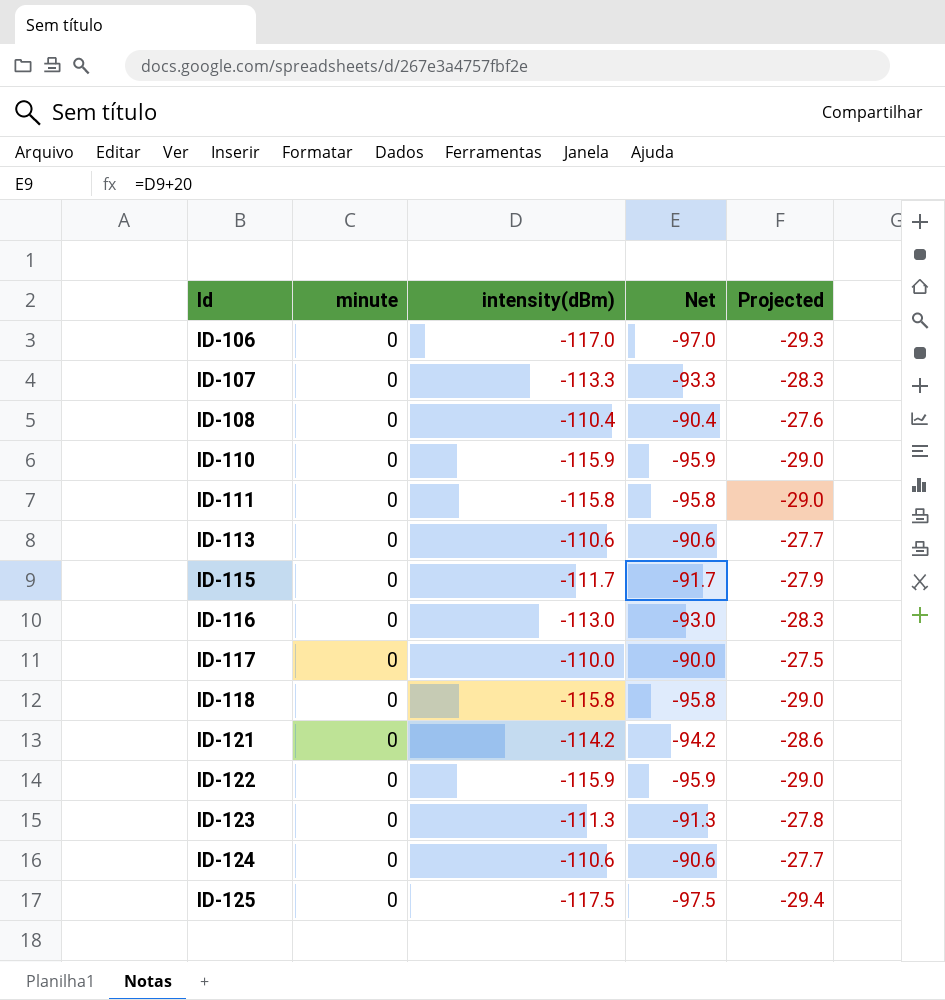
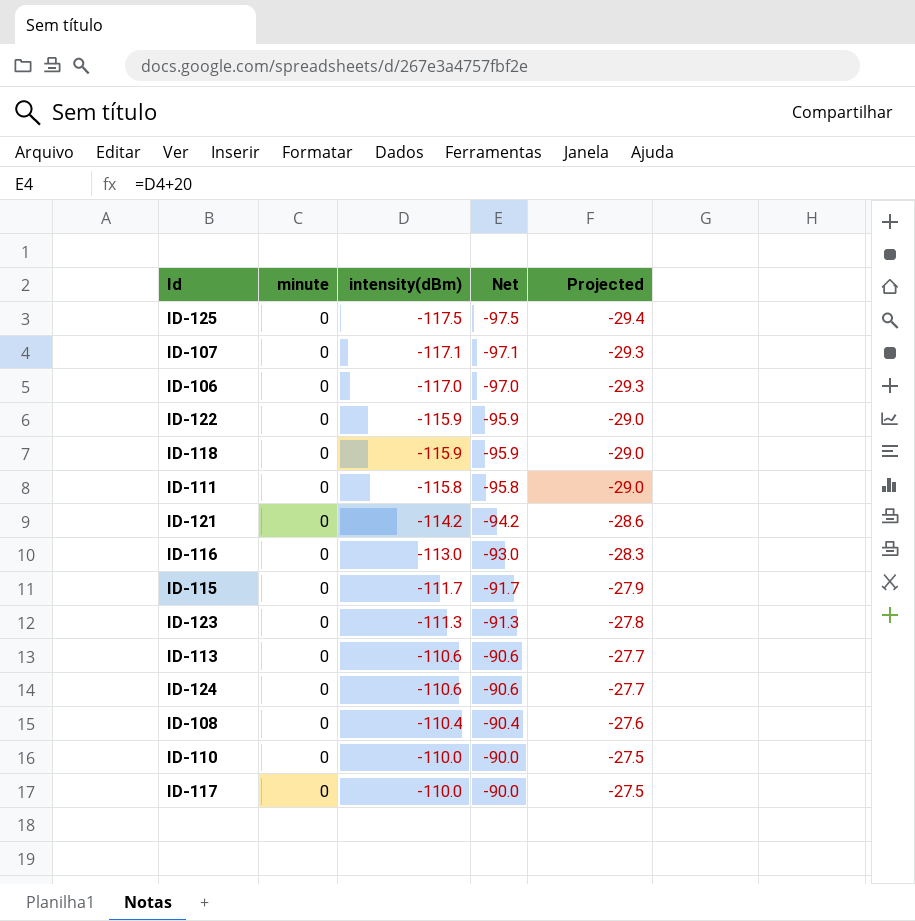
row order: Id ascending -> intensity(dBm) ascending
ID-107 | intensity(dBm): -113.3 -> -117.1
ID-107 | Net: -93.3 -> -97.1
ID-107 | Projected: -28.3 -> -29.3
ID-118 | intensity(dBm): -115.8 -> -115.9
ID-118 | Net: -95.8 -> -95.9
ID-110 | intensity(dBm): -115.9 -> -110.0
ID-110 | Net: -95.9 -> -90.0
ID-110 | Projected: -29.0 -> -27.5

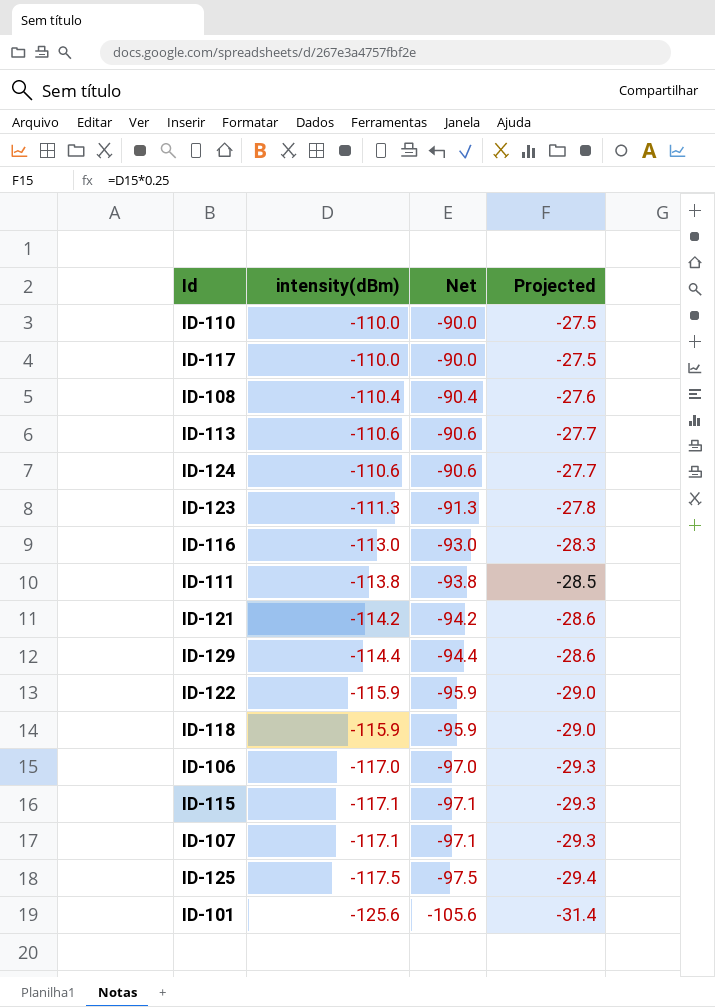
row order: intensity(dBm) ascending -> intensity(dBm) descending
column minute | position: 2 -> none
ID-111 | intensity(dBm): -115.8 -> -113.8
ID-111 | Net: -95.8 -> -93.8
ID-111 | Projected: -29.0 -> -28.5
row ID-129: none -> -114.4 | -94.4 | -28.6
ID-115 | intensity(dBm): -111.7 -> -117.1
ID-115 | Net: -91.7 -> -97.1
ID-115 | Projected: -27.9 -> -29.3
row ID-101: none -> -125.6 | -105.6 | -31.4

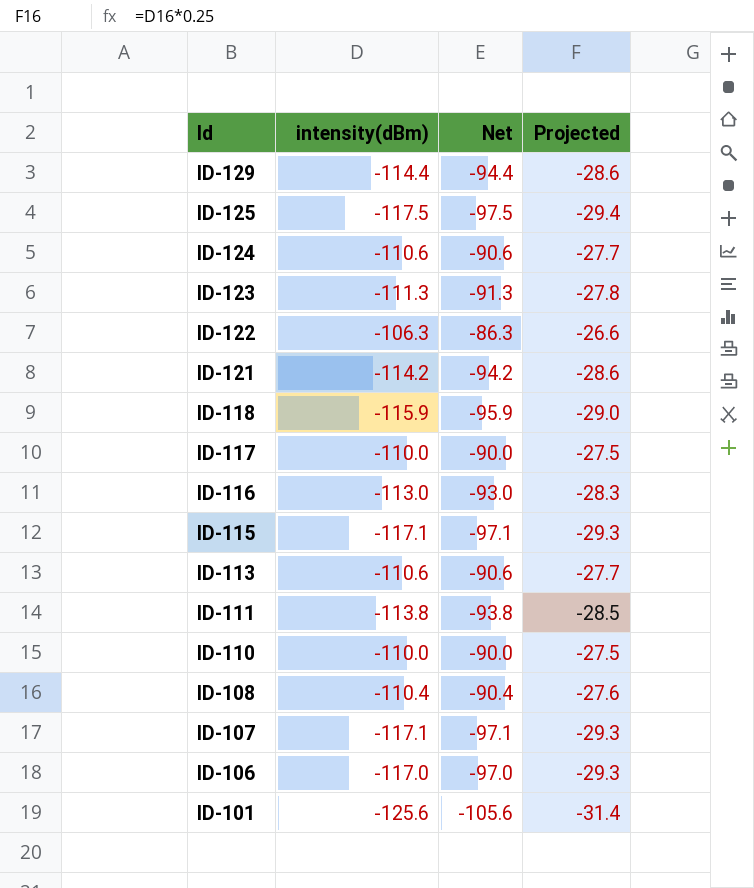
row order: intensity(dBm) descending -> Id descending
ID-122 | intensity(dBm): -115.9 -> -106.3
ID-122 | Net: -95.9 -> -86.3
ID-122 | Projected: -29.0 -> -26.6

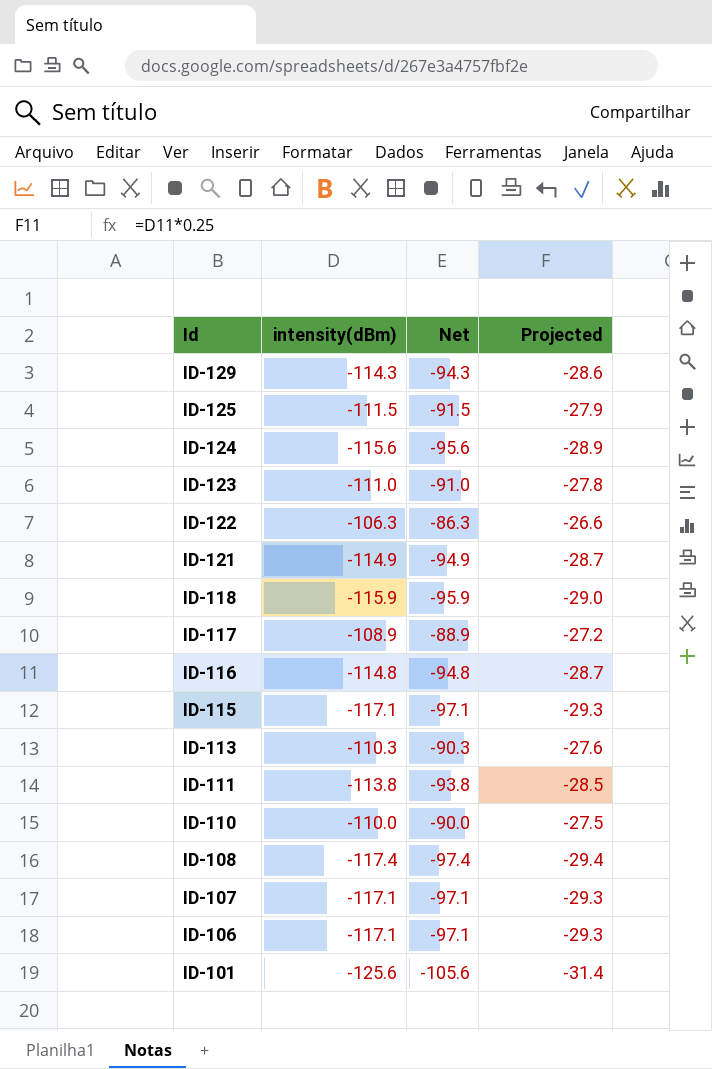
ID-129 | intensity(dBm): -114.4 -> -114.3
ID-129 | Net: -94.4 -> -94.3
ID-125 | intensity(dBm): -117.5 -> -111.5
ID-125 | Net: -97.5 -> -91.5
ID-125 | Projected: -29.4 -> -27.9
ID-124 | intensity(dBm): -110.6 -> -115.6
ID-124 | Net: -90.6 -> -95.6
ID-124 | Projected: -27.7 -> -28.9
ID-123 | intensity(dBm): -111.3 -> -111.0
ID-123 | Net: -91.3 -> -91.0
ID-121 | intensity(dBm): -114.2 -> -114.9
ID-121 | Net: -94.2 -> -94.9
ID-121 | Projected: -28.6 -> -28.7
ID-117 | intensity(dBm): -110.0 -> -108.9
ID-117 | Net: -90.0 -> -88.9
ID-117 | Projected: -27.5 -> -27.2
ID-116 | intensity(dBm): -113.0 -> -114.8
ID-116 | Net: -93.0 -> -94.8
ID-116 | Projected: -28.3 -> -28.7
ID-113 | intensity(dBm): -110.6 -> -110.3
ID-113 | Net: -90.6 -> -90.3
ID-113 | Projected: -27.7 -> -27.6
ID-108 | intensity(dBm): -110.4 -> -117.4
ID-108 | Net: -90.4 -> -97.4
ID-108 | Projected: -27.6 -> -29.4
ID-106 | intensity(dBm): -117.0 -> -117.1
ID-106 | Net: -97.0 -> -97.1

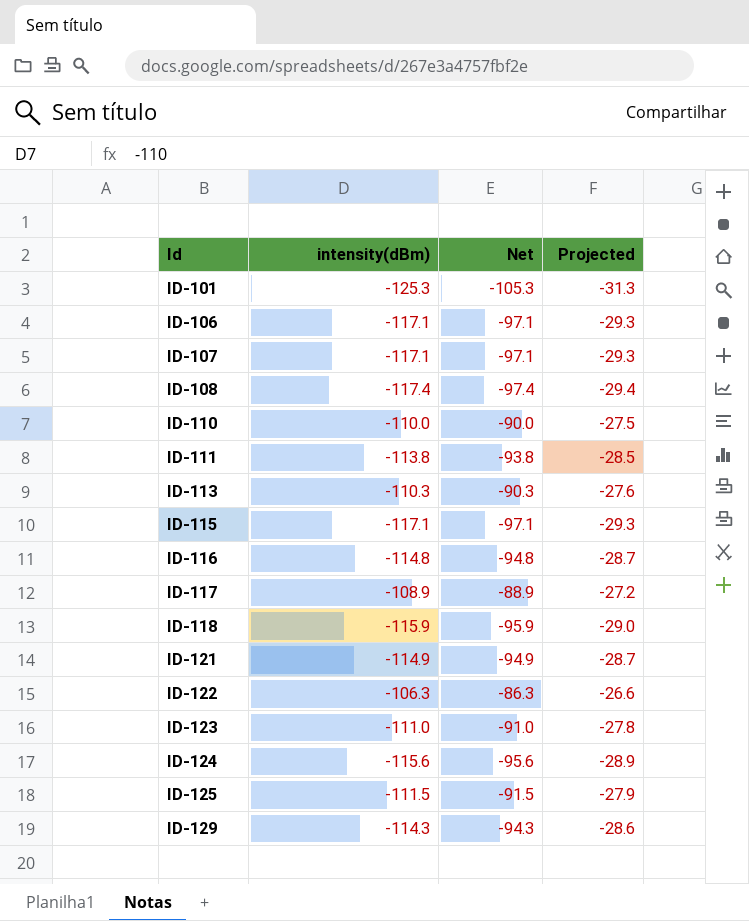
row order: Id descending -> Id ascending
ID-101 | intensity(dBm): -125.6 -> -125.3
ID-101 | Net: -105.6 -> -105.3
ID-101 | Projected: -31.4 -> -31.3

